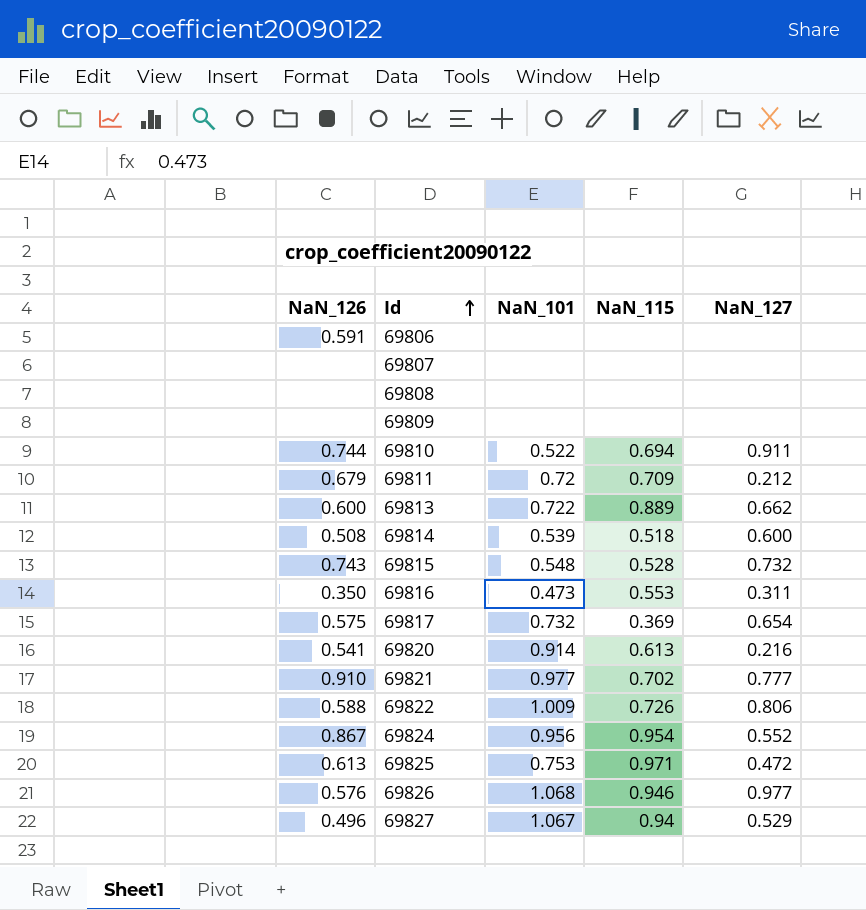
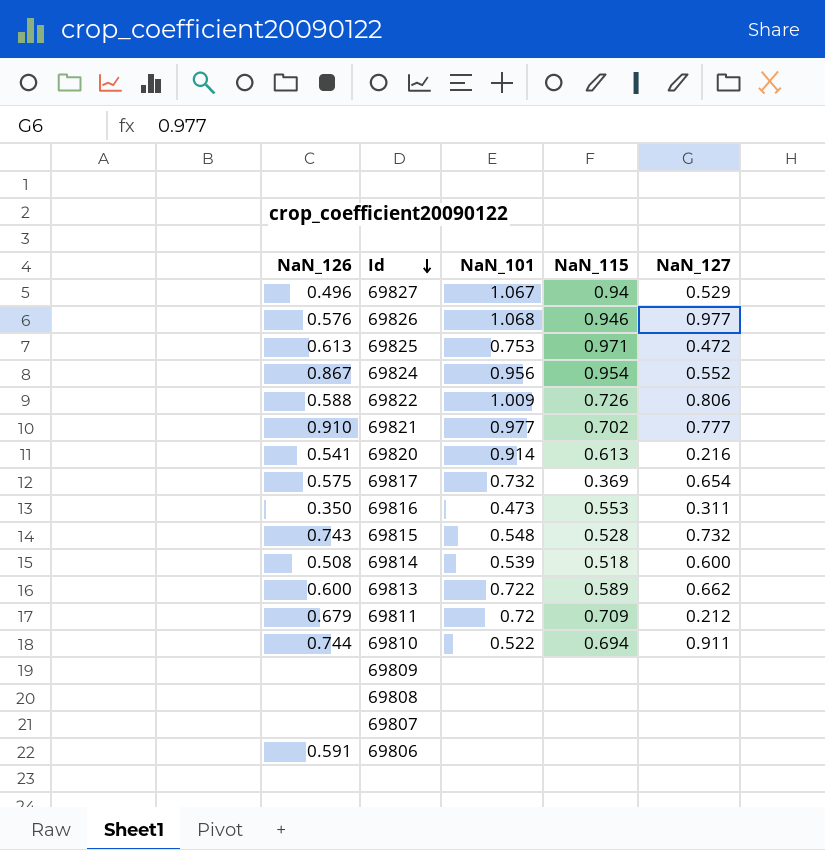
row order: Id ascending -> Id descending
69813 | NaN_115: 0.889 -> 0.589

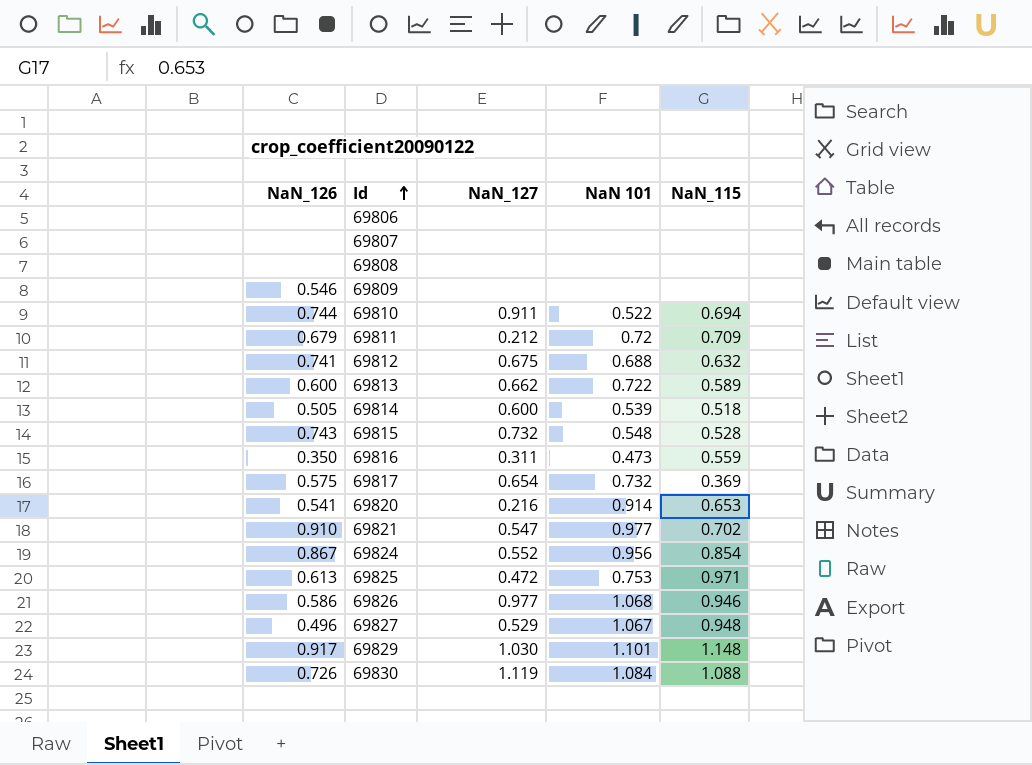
row order: Id descending -> Id ascending
column NaN_127 | position: 5 -> 3
column name: NaN_101 -> NaN 101
row 69822: 0.588 | 1.009 | 0.726 | 0.806 -> none
69806 | NaN_126: 0.591 -> none
69809 | NaN_126: none -> 0.546
row 69812: none -> 0.741 | 0.675 | 0.688 | 0.632
69814 | NaN_126: 0.508 -> 0.505
69816 | NaN_115: 0.553 -> 0.559
69820 | NaN_115: 0.613 -> 0.653
69821 | NaN_127: 0.777 -> 0.547
69824 | NaN_115: 0.954 -> 0.854
69826 | NaN_126: 0.576 -> 0.586
69827 | NaN_115: 0.94 -> 0.948
row 69829: none -> 0.917 | 1.030 | 1.101 | 1.148
row 69830: none -> 0.726 | 1.119 | 1.084 | 1.088

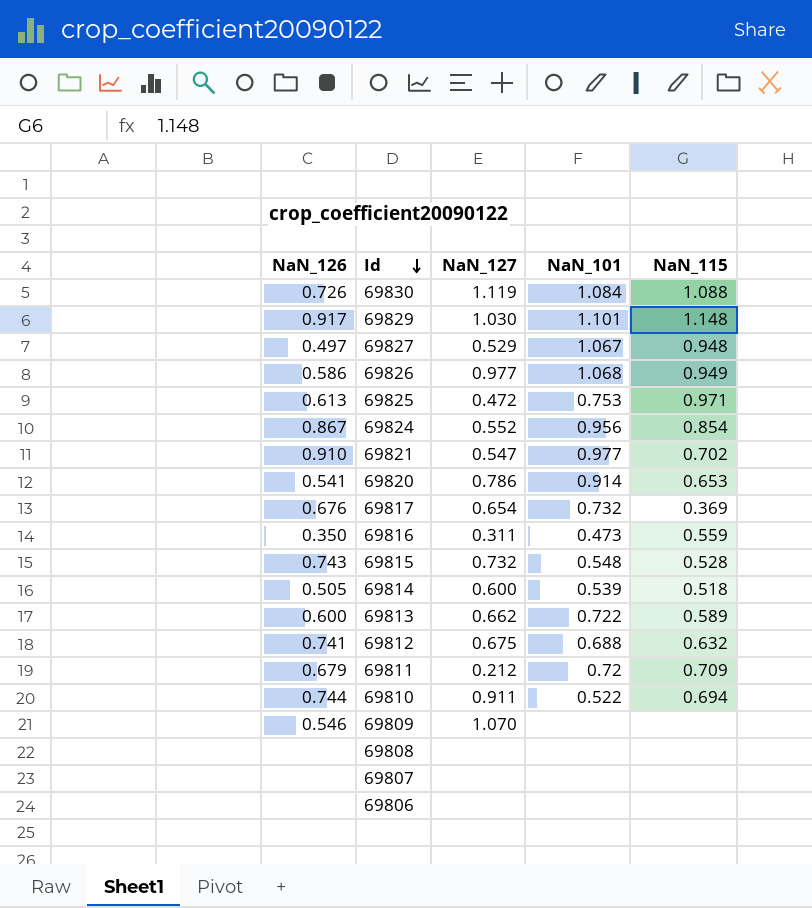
row order: Id ascending -> Id descending
column name: NaN 101 -> NaN_101
69827 | NaN_126: 0.496 -> 0.497
69826 | NaN_115: 0.946 -> 0.949
69820 | NaN_127: 0.216 -> 0.786
69817 | NaN_126: 0.575 -> 0.676
69809 | NaN_127: none -> 1.070

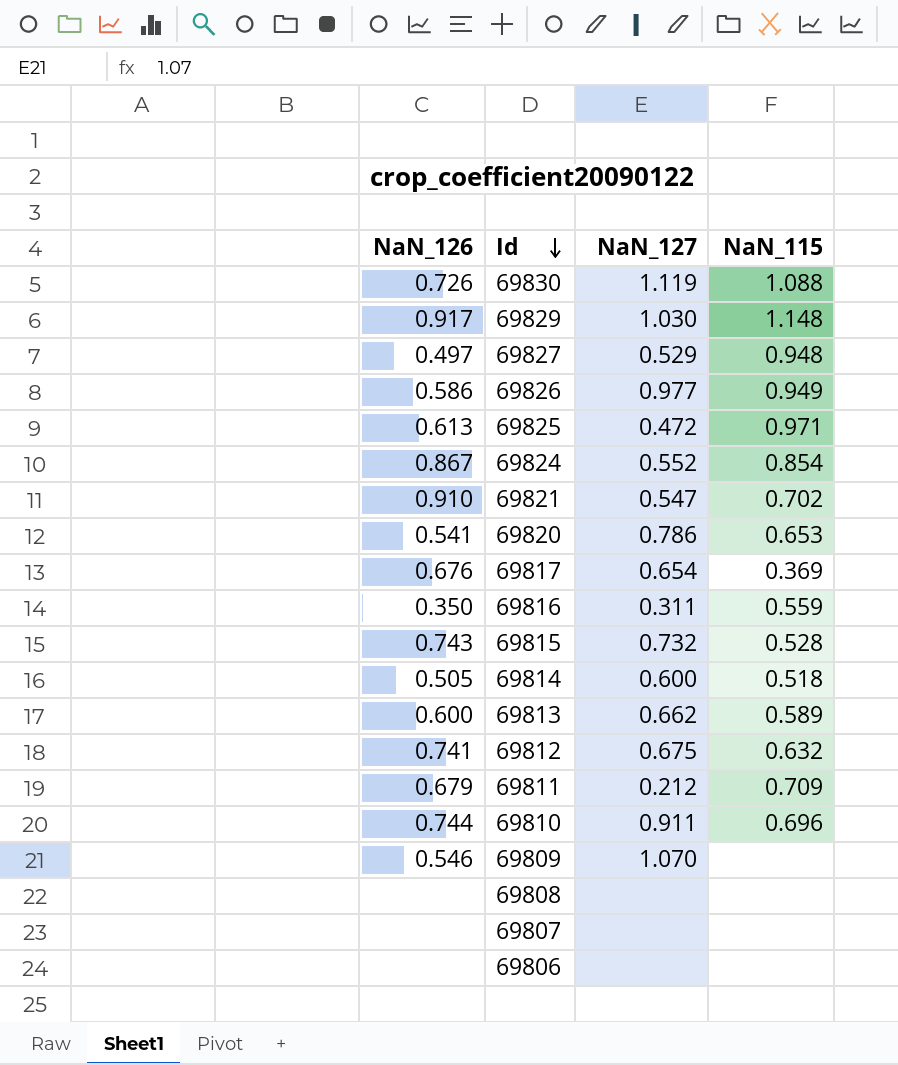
column NaN_101 | position: 4 -> none
69810 | NaN_115: 0.694 -> 0.696

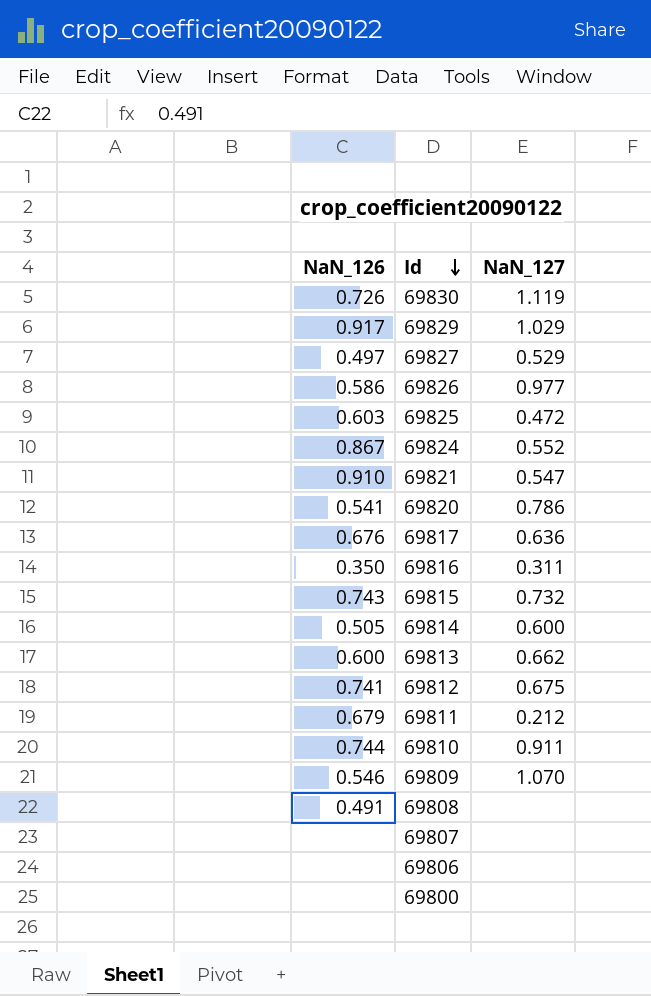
column NaN_115 | position: 4 -> none
69829 | NaN_127: 1.030 -> 1.029
69825 | NaN_126: 0.613 -> 0.603
69817 | NaN_127: 0.654 -> 0.636
69808 | NaN_126: none -> 0.491
row 69800: none -> none | none

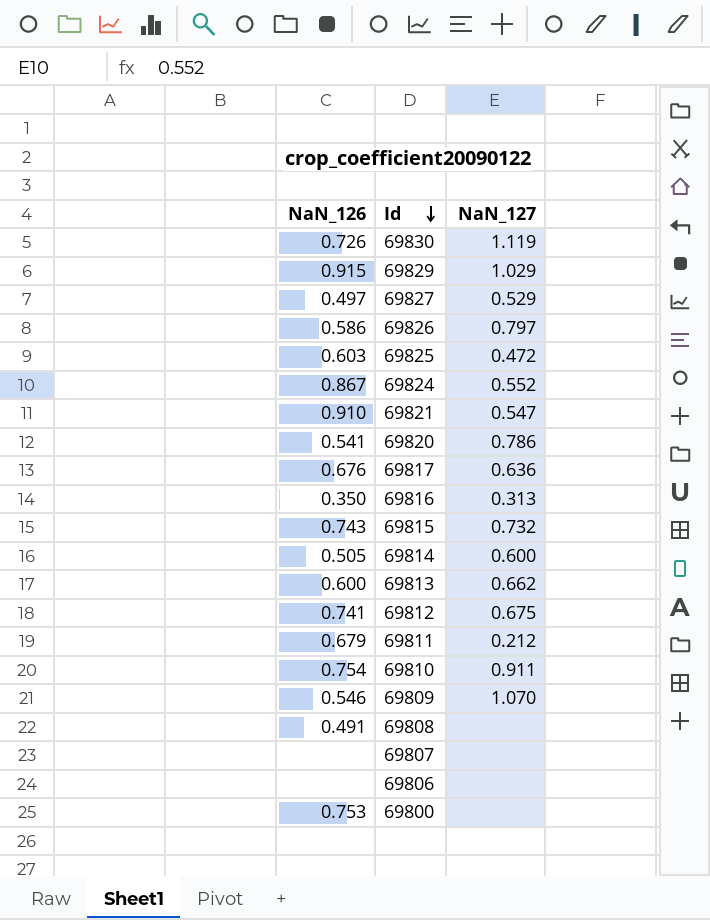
69829 | NaN_126: 0.917 -> 0.915
69826 | NaN_127: 0.977 -> 0.797
69816 | NaN_127: 0.311 -> 0.313
69810 | NaN_126: 0.744 -> 0.754
69800 | NaN_126: none -> 0.753

